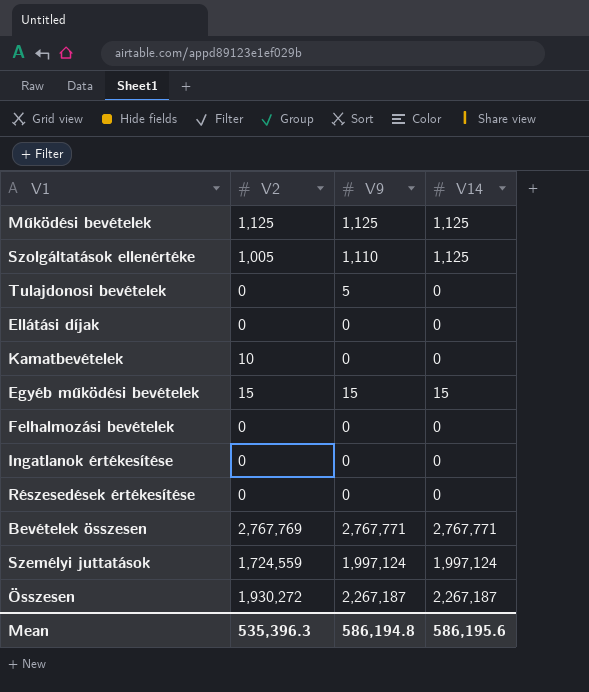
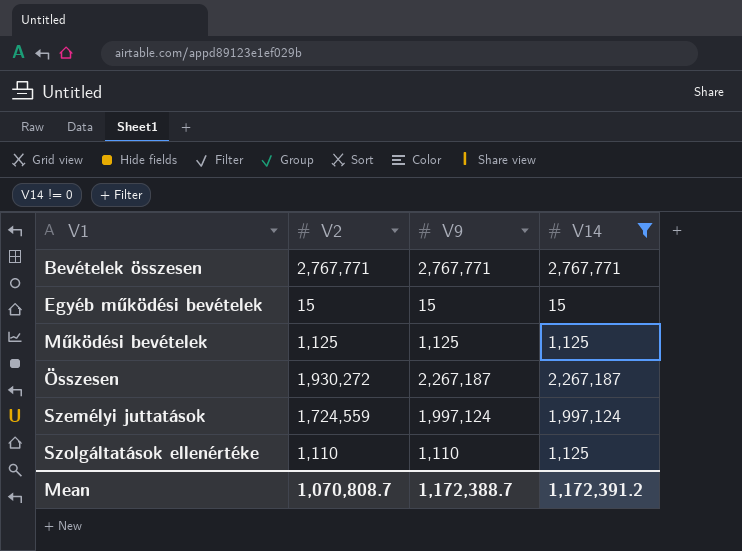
filter: none -> V14 != 0
row order: none -> V1 ascending
Bevételek összesen | V2: 2,767,769 -> 2,767,771
Szolgáltatások ellenértéke | V2: 1,005 -> 1,110
Mean | V2: 535,396.3 -> 1,070,808.7
Mean | V9: 586,194.8 -> 1,172,388.7
Mean | V14: 586,195.6 -> 1,172,391.2

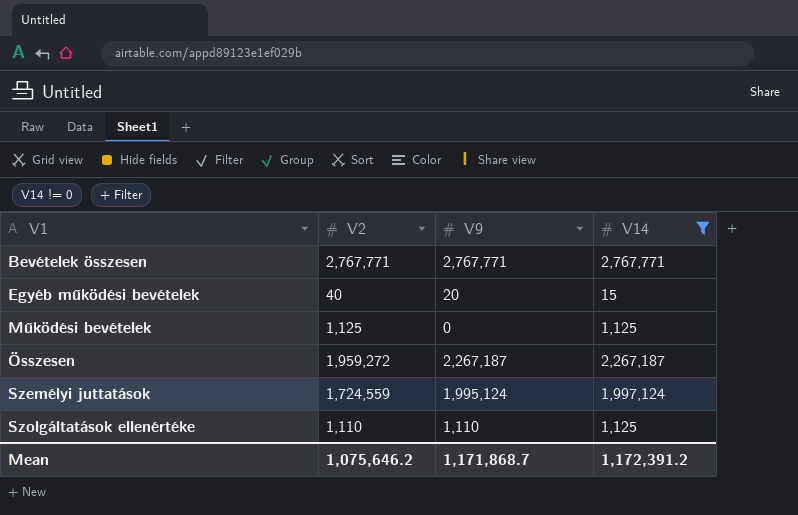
Egyéb működési bevételek | V2: 15 -> 40
Egyéb működési bevételek | V9: 15 -> 20
Működési bevételek | V9: 1,125 -> 0
Összesen | V2: 1,930,272 -> 1,959,272
Személyi juttatások | V9: 1,997,124 -> 1,995,124
Mean | V2: 1,070,808.7 -> 1,075,646.2
Mean | V9: 1,172,388.7 -> 1,171,868.7

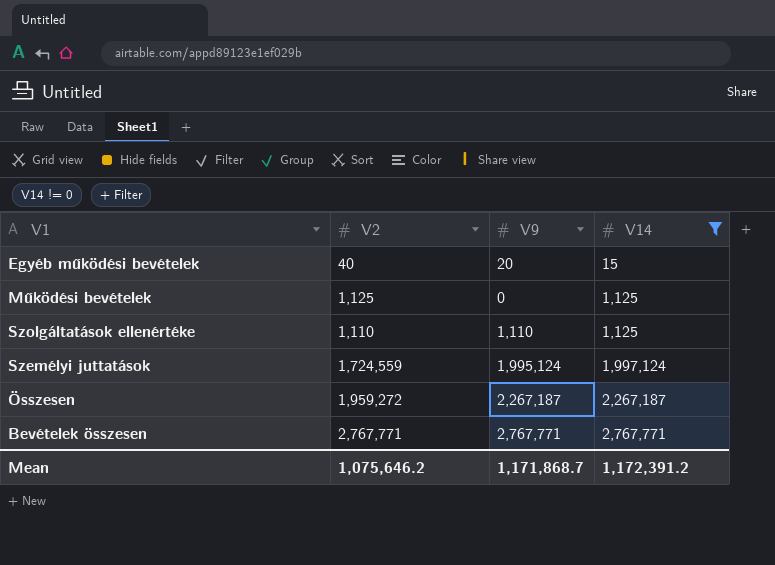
row order: V1 ascending -> V14 ascending

